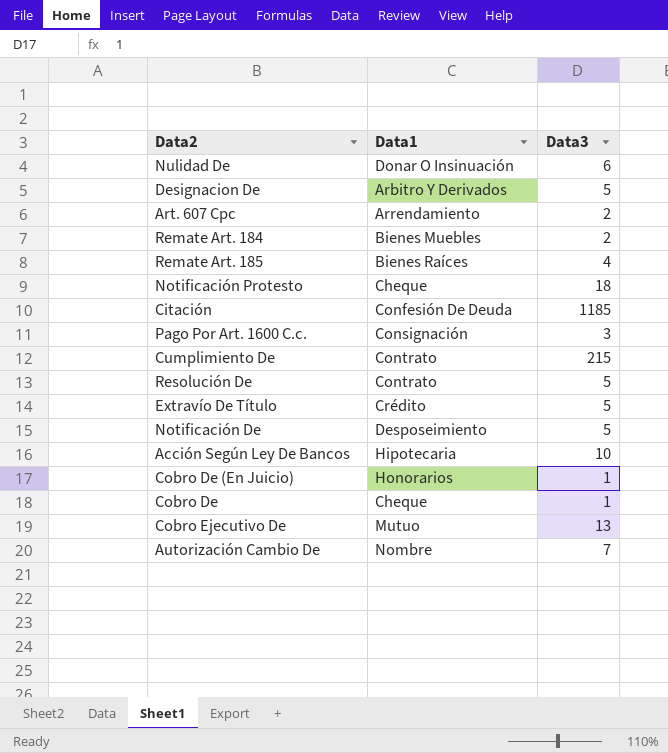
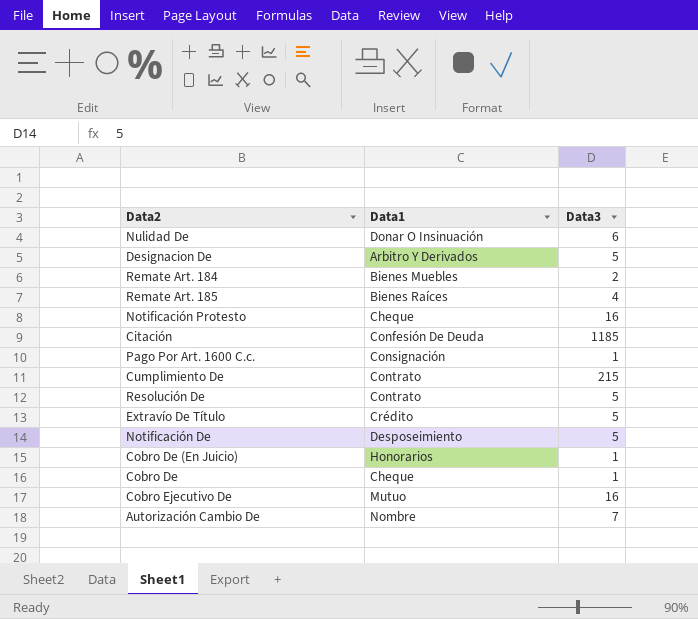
row Art. 607 Cpc: Arrendamiento | 2 -> none
row Acción Según Ley De Bancos: Hipotecaria | 10 -> none
Notificación Protesto | Data3: 18 -> 16
Pago Por Art. 1600 C.c. | Data3: 3 -> 1
Cobro Ejecutivo De | Data3: 13 -> 16

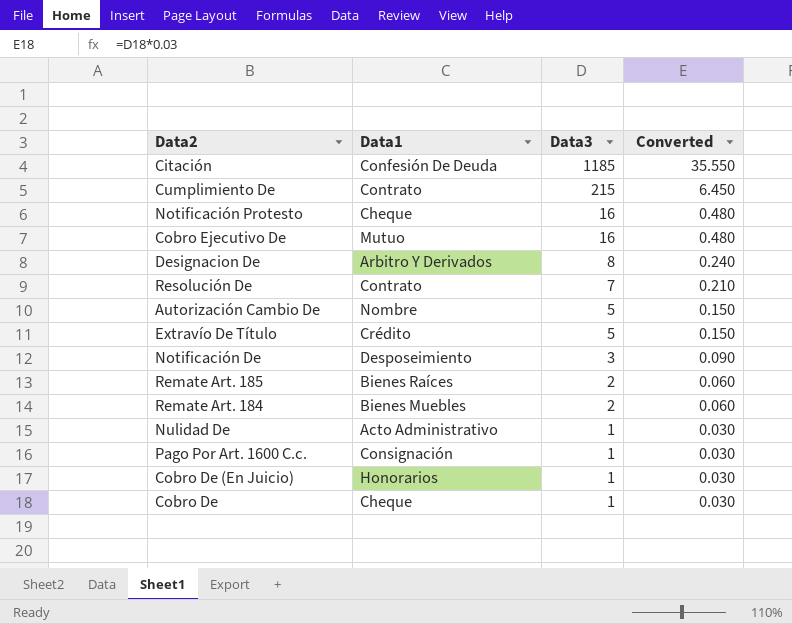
row order: none -> Data3 descending
column Converted | formula: none -> [Data3] * 0.03
Designacion De | Data3: 5 -> 8
Resolución De | Data3: 5 -> 7
Autorización Cambio De | Data3: 7 -> 5
Notificación De | Data3: 5 -> 3
Remate Art. 185 | Data3: 4 -> 2
Nulidad De | Data1: Donar O Insinuación -> Acto Administrativo
Nulidad De | Data3: 6 -> 1

